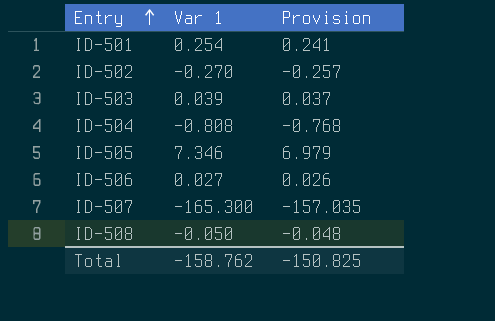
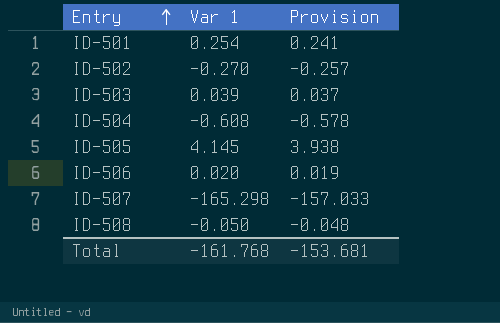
ID-504 | Var 1: -0.808 -> -0.608
ID-504 | Provision: -0.768 -> -0.578
ID-505 | Var 1: 7.346 -> 4.145
ID-505 | Provision: 6.979 -> 3.938
ID-506 | Var 1: 0.027 -> 0.020
ID-506 | Provision: 0.026 -> 0.019
ID-507 | Var 1: -165.300 -> -165.298
ID-507 | Provision: -157.035 -> -157.033
Total | Var 1: -158.762 -> -161.768
Total | Provision: -150.825 -> -153.681

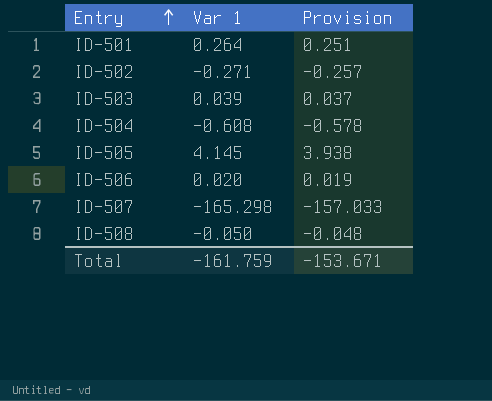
ID-501 | Var 1: 0.254 -> 0.264
ID-501 | Provision: 0.241 -> 0.251
ID-502 | Var 1: -0.270 -> -0.271
Total | Var 1: -161.768 -> -161.759
Total | Provision: -153.681 -> -153.671

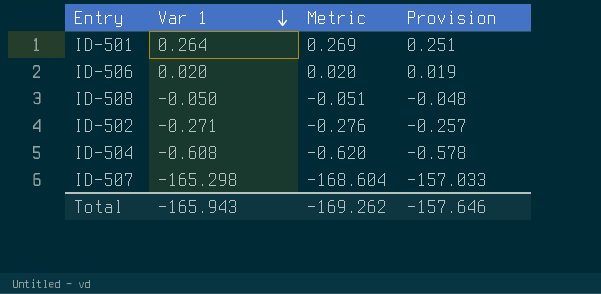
row order: Entry ascending -> Var 1 descending
column Metric | formula: none -> [Var 1] * 1.02
row ID-503: 0.039 | 0.037 -> none
row ID-505: 4.145 | 3.938 -> none
Total | Var 1: -161.759 -> -165.943
Total | Provision: -153.671 -> -157.646

